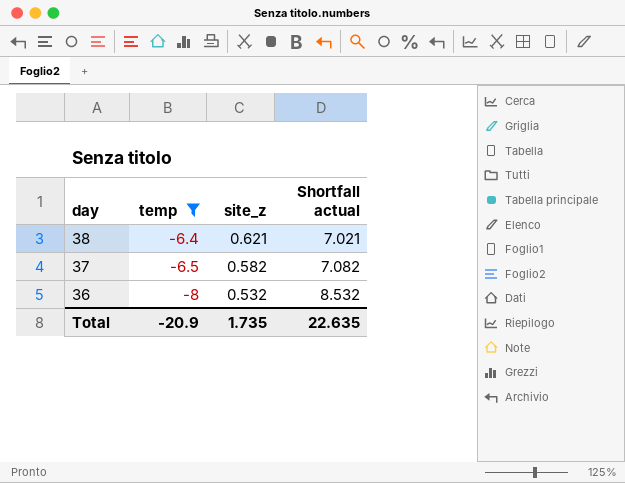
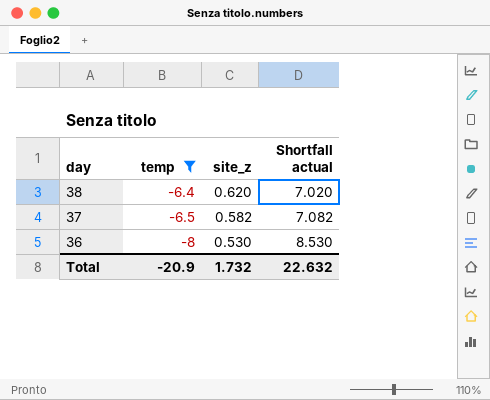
38 | site_z: 0.621 -> 0.620
38 | Shortfall actual: 7.021 -> 7.020
36 | site_z: 0.532 -> 0.530
36 | Shortfall actual: 8.532 -> 8.530
Total | site_z: 1.735 -> 1.732
Total | Shortfall actual: 22.635 -> 22.632

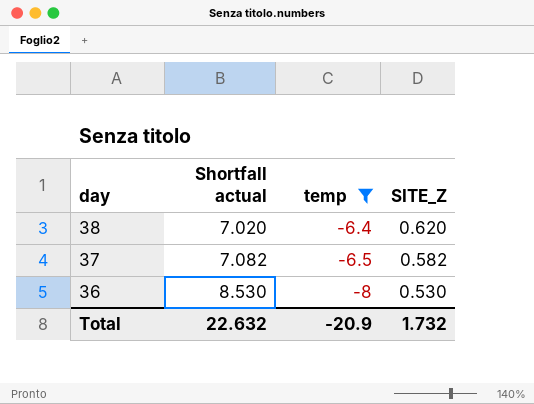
column Shortfall actual | position: 4 -> 2
column name: site_z -> SITE_Z

